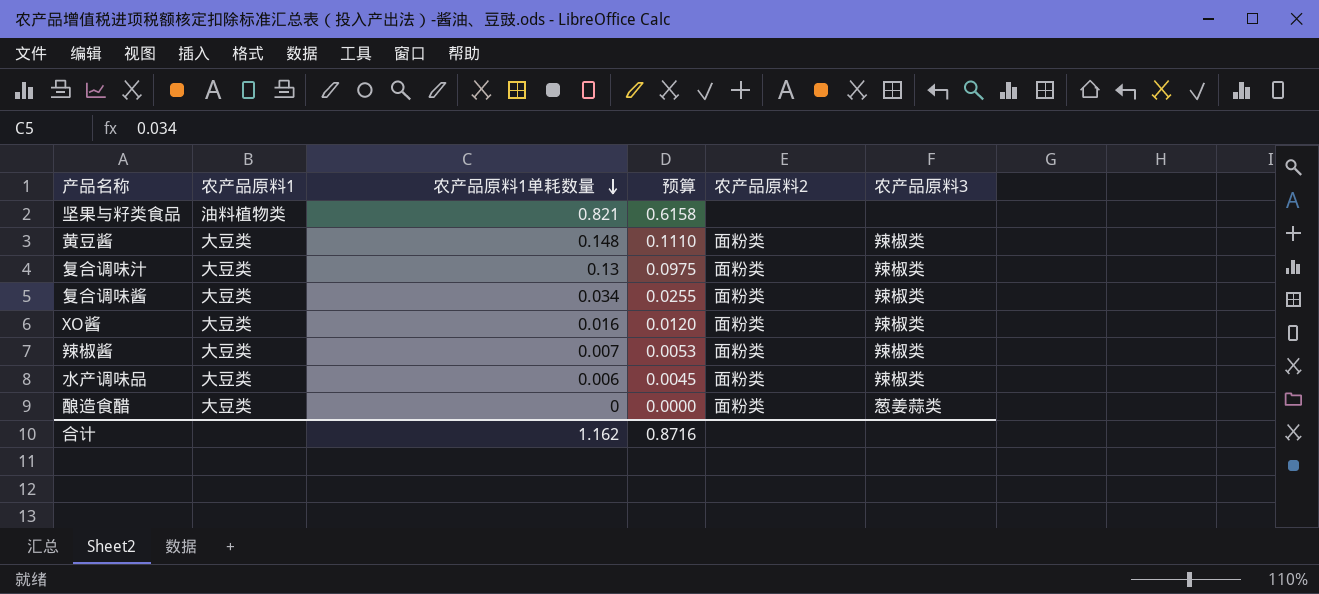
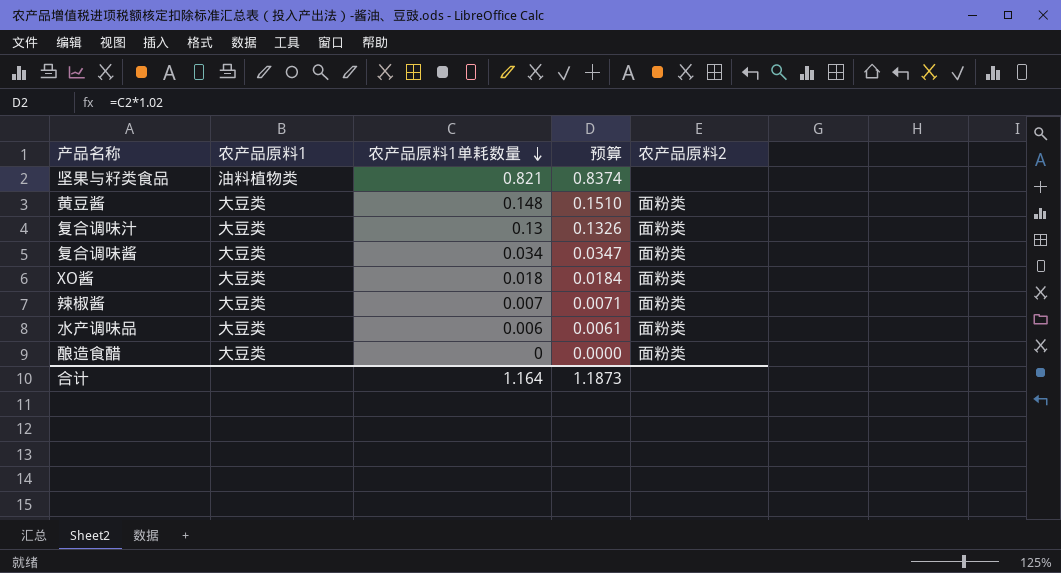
column 农产品原料3 | position: 6 -> none
column 预算 | formula: [农产品原料1单耗数量] * 0.75 -> [农产品原料1单耗数量] * 1.02
XO酱 | 农产品原料1单耗数量: 0.016 -> 0.018
合计 | 农产品原料1单耗数量: 1.162 -> 1.164
合计 | 预算: 0.8716 -> 1.1873

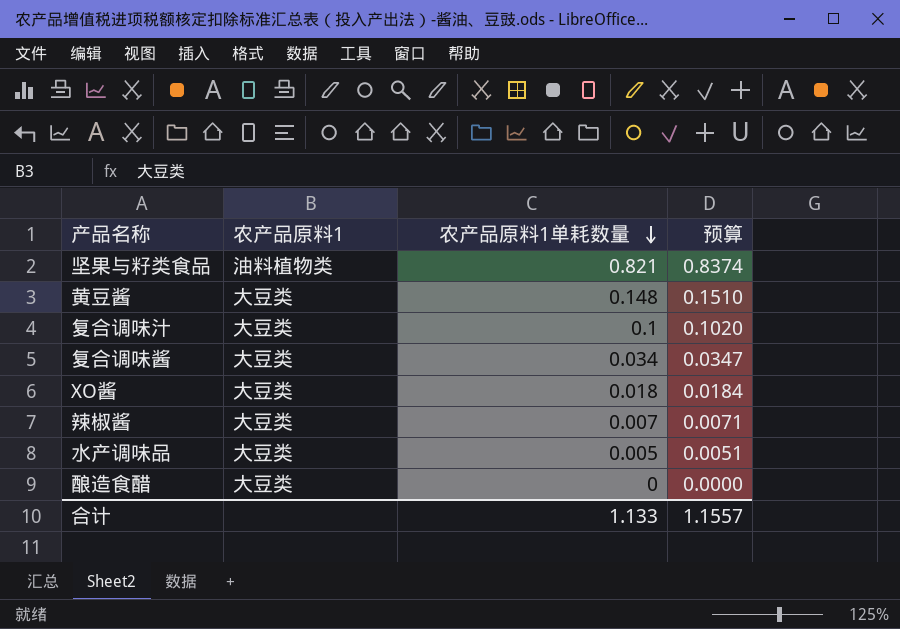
column 农产品原料2 | position: 5 -> none
复合调味汁 | 农产品原料1单耗数量: 0.13 -> 0.1
复合调味汁 | 预算: 0.1326 -> 0.1020
水产调味品 | 农产品原料1单耗数量: 0.006 -> 0.005
水产调味品 | 预算: 0.0061 -> 0.0051
合计 | 农产品原料1单耗数量: 1.164 -> 1.133
合计 | 预算: 1.1873 -> 1.1557

